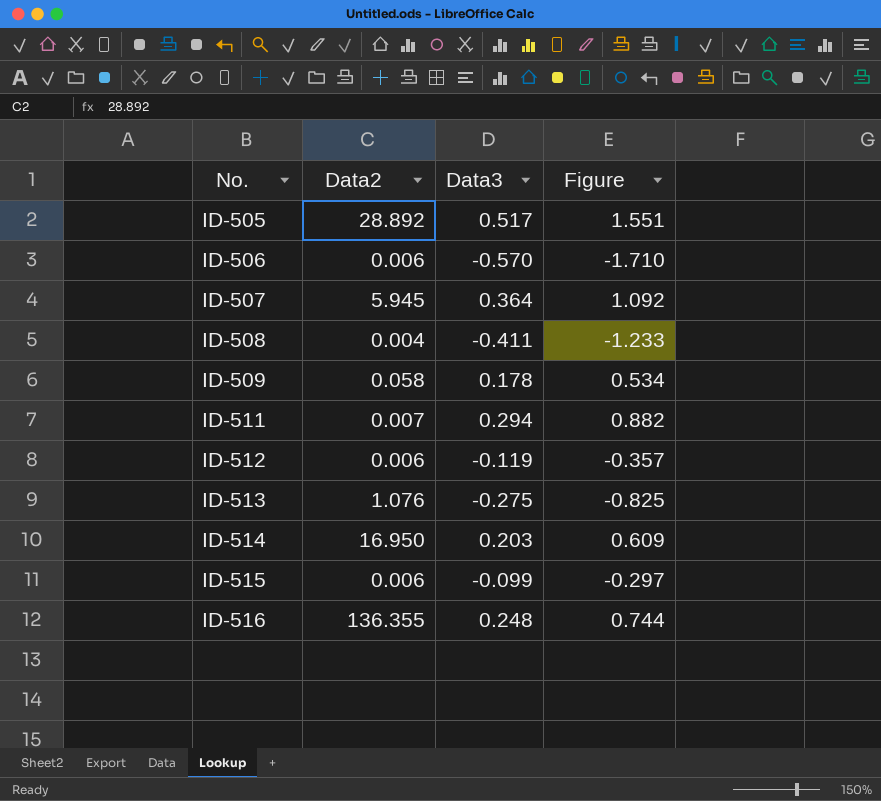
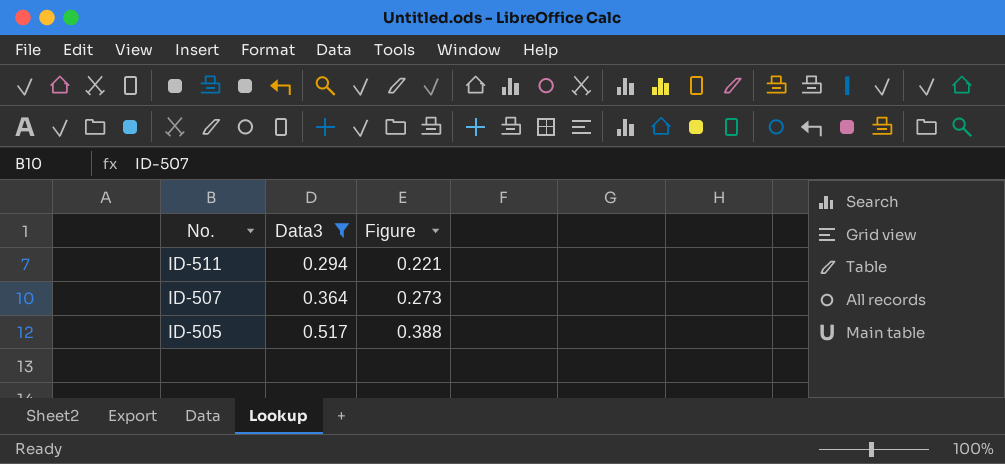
filter: none -> Data3 >= 0.294
row order: No. ascending -> No. descending
column Data2 | position: 2 -> none
column Figure | formula: [Data3] * 3 -> [Data3] * 0.75

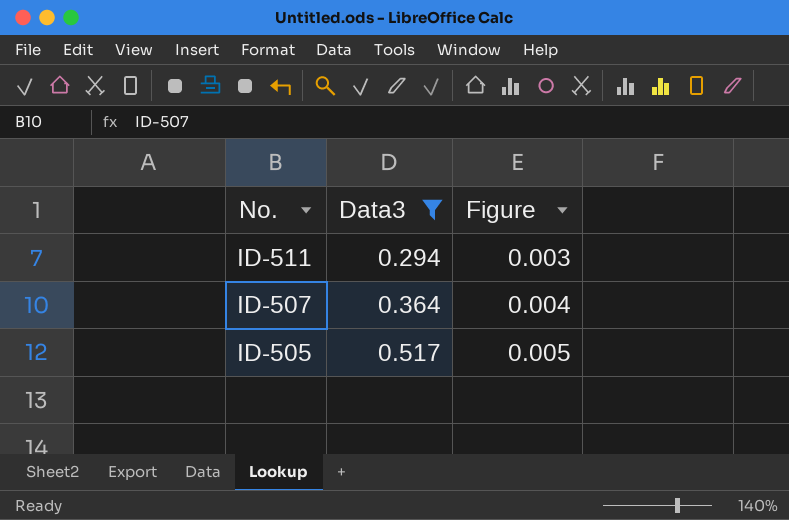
column Figure | formula: [Data3] * 0.75 -> [Data3] * 0.01

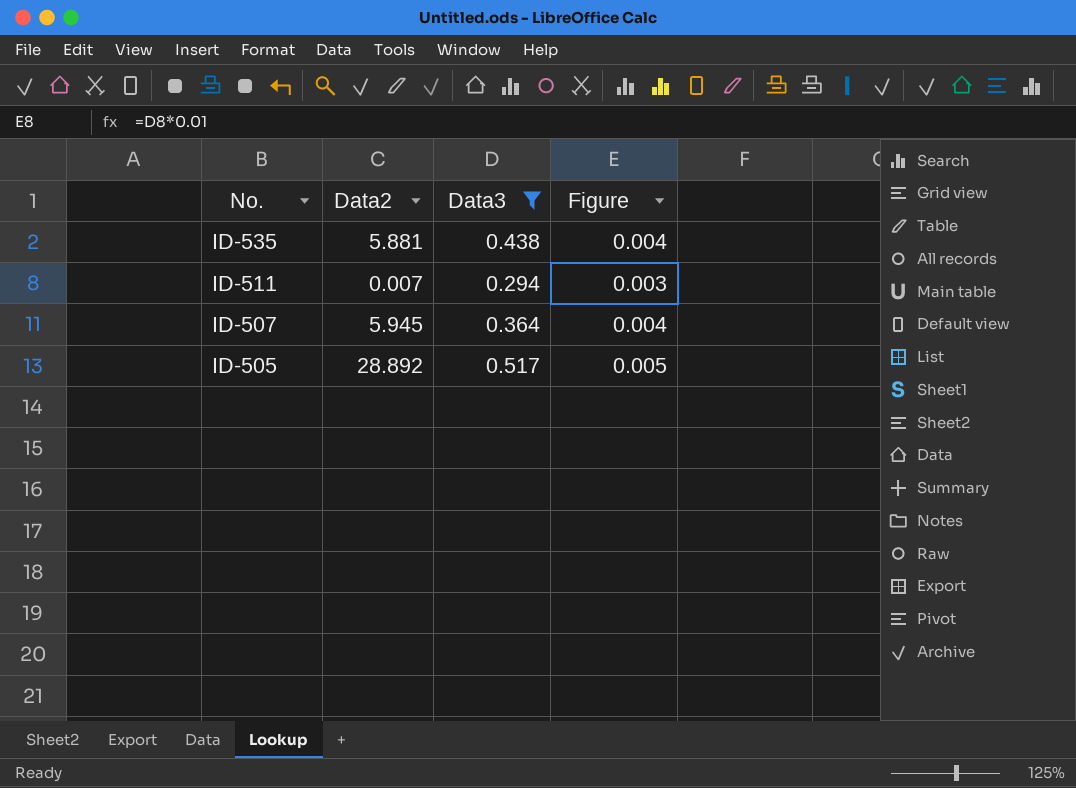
column Data2 | position: none -> 2
row ID-535: none -> 5.881 | 0.438 | 0.004

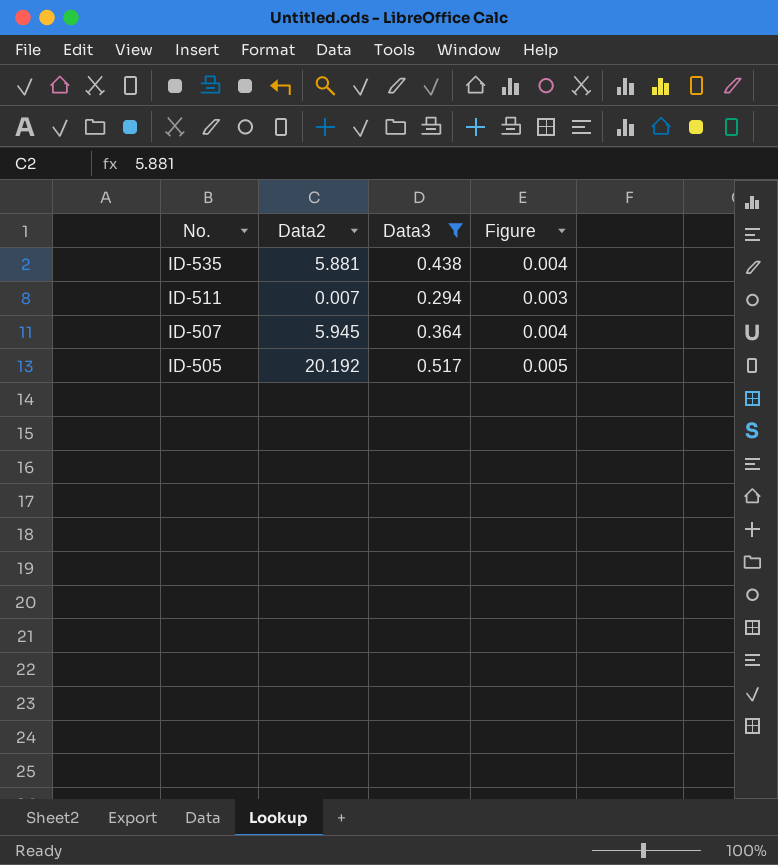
ID-505 | Data2: 28.892 -> 20.192

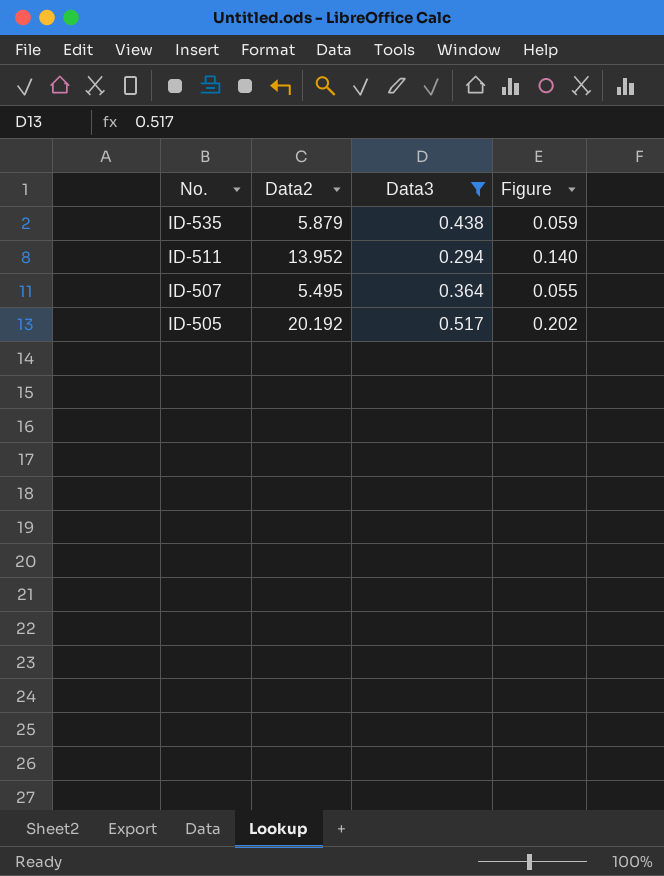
column Figure | formula: [Data3] * 0.01 -> [Data2] * 0.01
ID-535 | Data2: 5.881 -> 5.879
ID-511 | Data2: 0.007 -> 13.952
ID-507 | Data2: 5.945 -> 5.495

